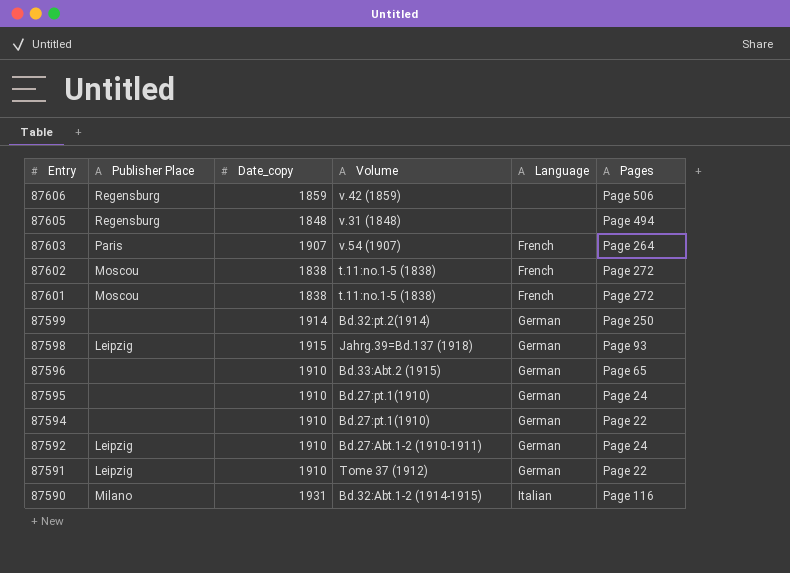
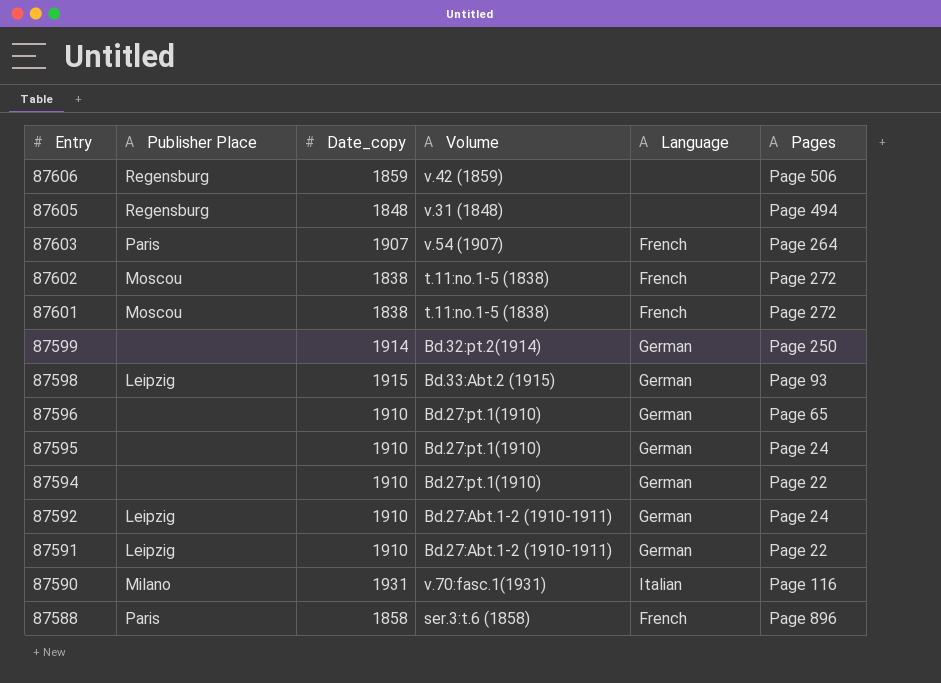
87598 | Volume: Jahrg.39=Bd.137 (1918) -> Bd.33:Abt.2 (1915)
87596 | Volume: Bd.33:Abt.2 (1915) -> Bd.27:pt.1(1910)
87591 | Volume: Tome 37 (1912) -> Bd.27:Abt.1-2 (1910-1911)
87590 | Volume: Bd.32:Abt.1-2 (1914-1915) -> v.70:fasc.1(1931)
row 87588: none -> Paris | 1858 | ser.3:t.6 (1858) | French | Page 896

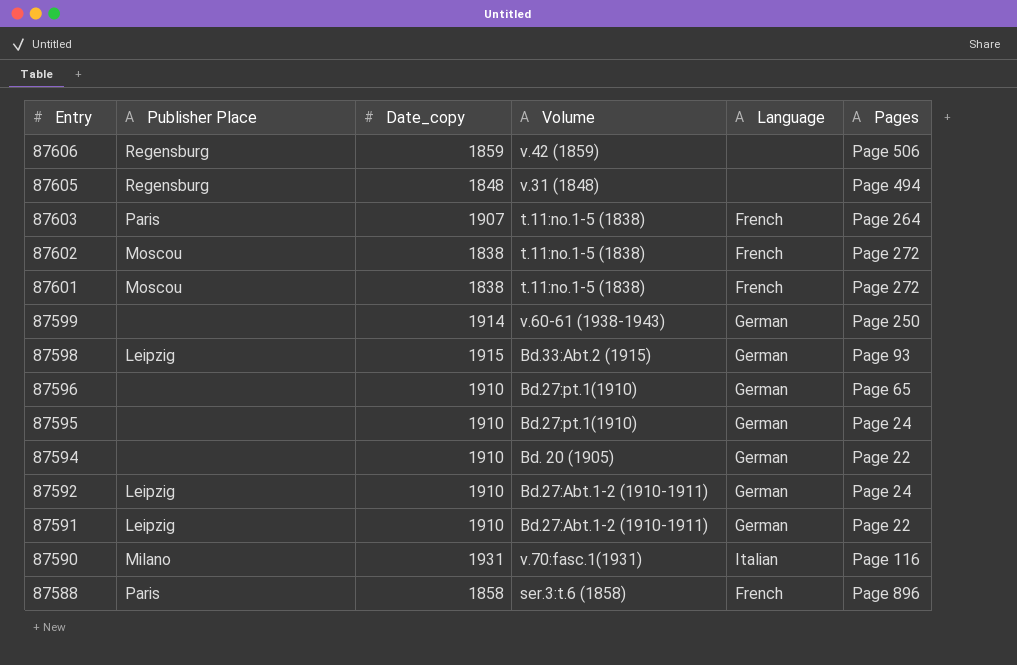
87603 | Volume: v.54 (1907) -> t.11:no.1-5 (1838)
87599 | Volume: Bd.32:pt.2(1914) -> v.60-61 (1938-1943)
87594 | Volume: Bd.27:pt.1(1910) -> Bd. 20 (1905)

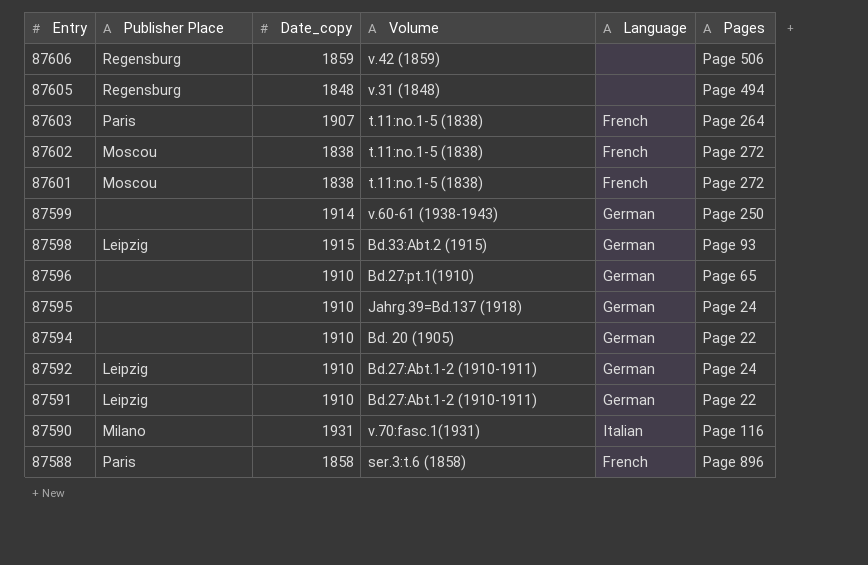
87595 | Volume: Bd.27:pt.1(1910) -> Jahrg.39=Bd.137 (1918)

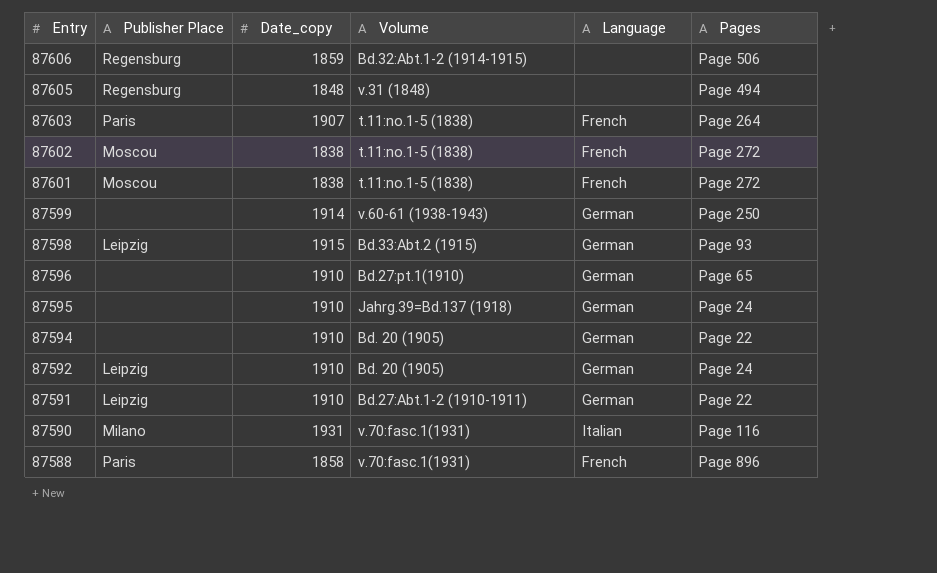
87606 | Volume: v.42 (1859) -> Bd.32:Abt.1-2 (1914-1915)
87592 | Volume: Bd.27:Abt.1-2 (1910-1911) -> Bd. 20 (1905)
87588 | Volume: ser.3:t.6 (1858) -> v.70:fasc.1(1931)

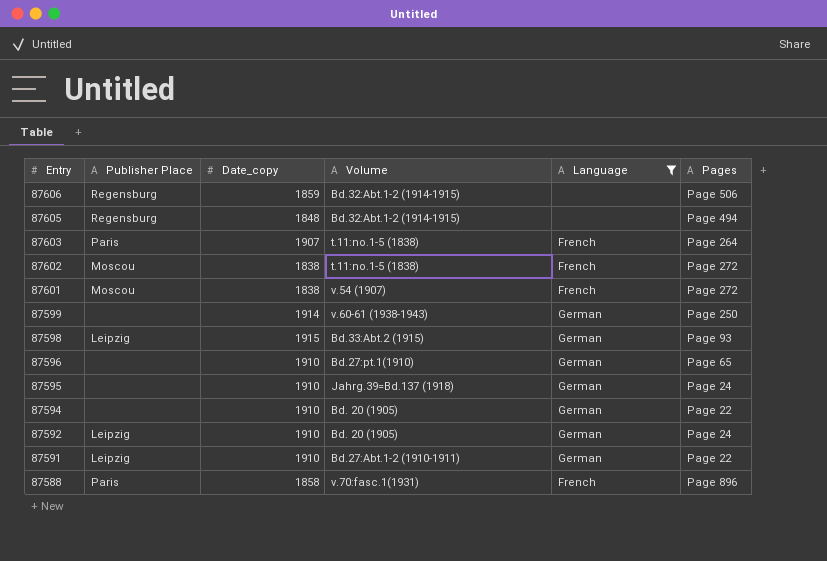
filter: none -> Language != Italian
87605 | Volume: v.31 (1848) -> Bd.32:Abt.1-2 (1914-1915)
87601 | Volume: t.11:no.1-5 (1838) -> v.54 (1907)

